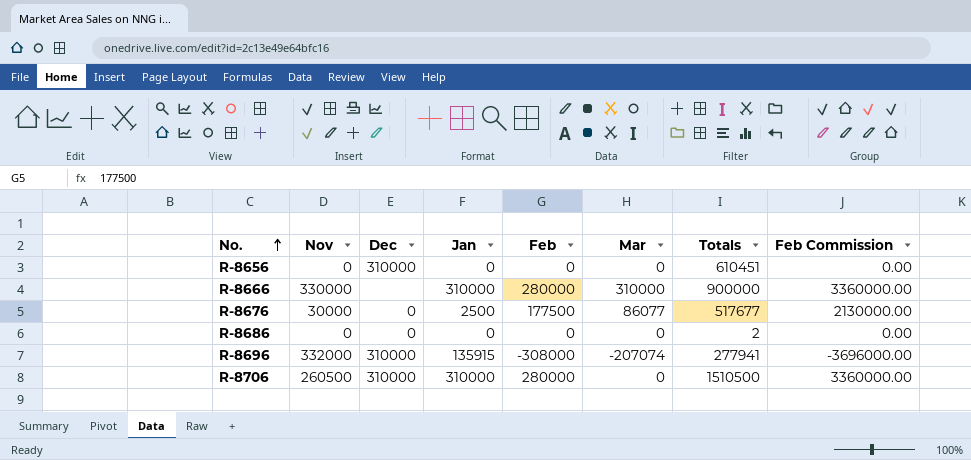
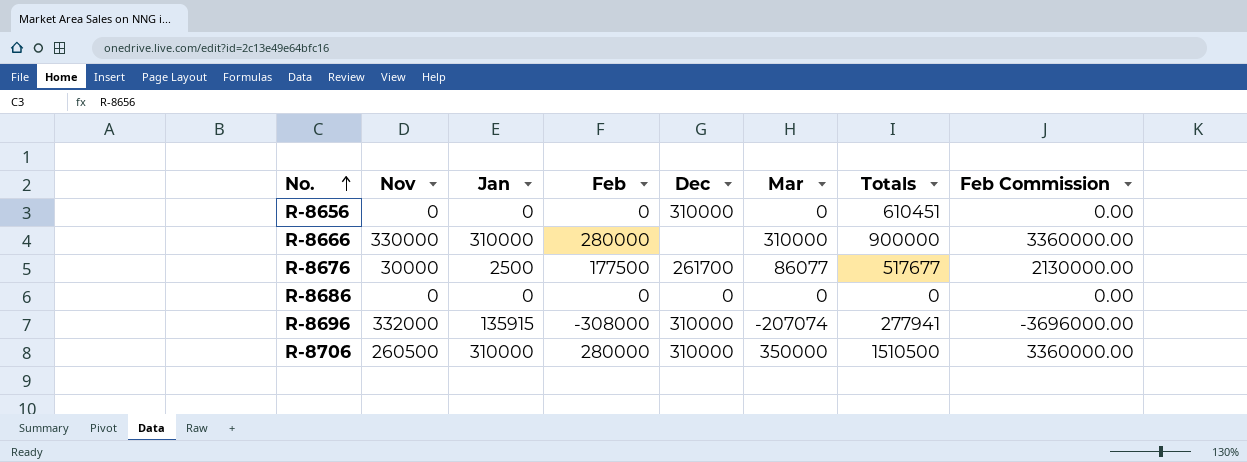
column Dec | position: 3 -> 5
R-8676 | Dec: 0 -> 261700
R-8686 | Totals: 2 -> 0
R-8706 | Mar: 0 -> 350000

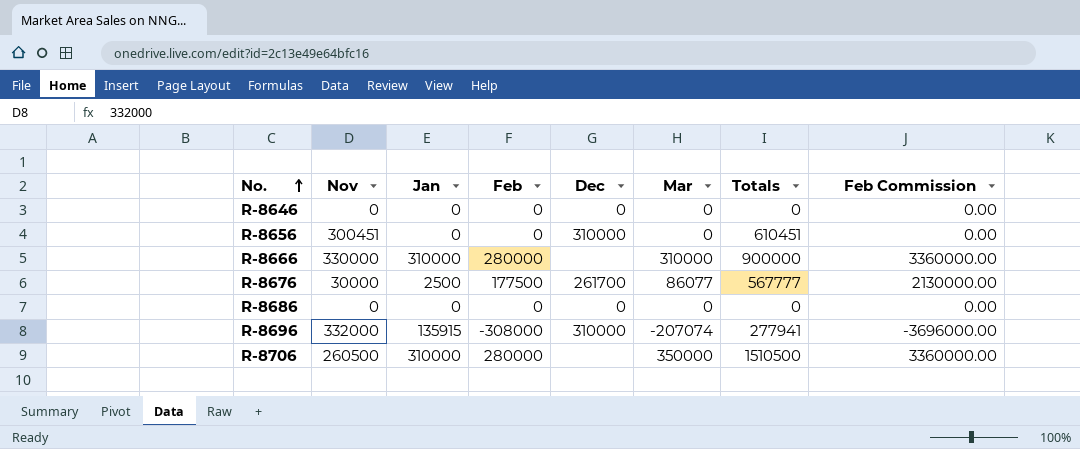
row R-8646: none -> 0 | 0 | 0 | 0 | 0 | 0 | 0.00
R-8656 | Nov: 0 -> 300451
R-8676 | Totals: 517677 -> 567777
R-8706 | Dec: 310000 -> none

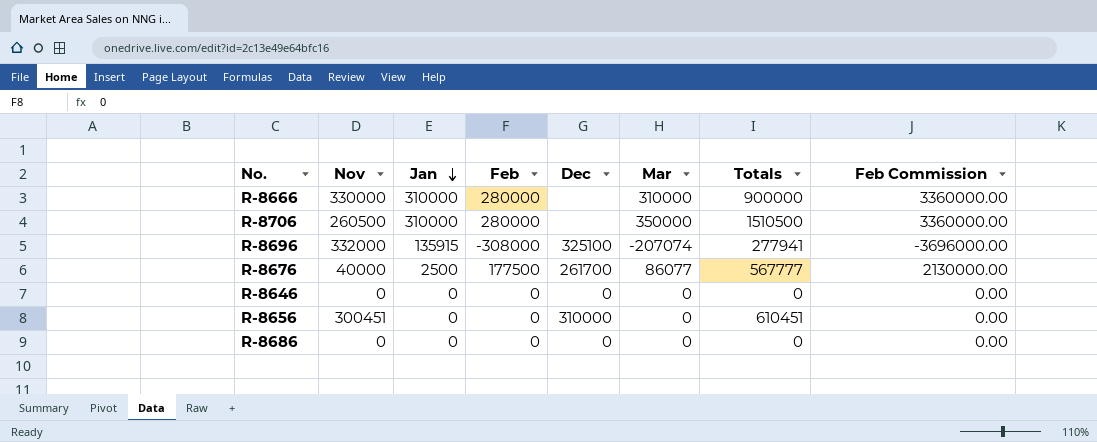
row order: No. ascending -> Jan descending
R-8696 | Dec: 310000 -> 325100
R-8676 | Nov: 30000 -> 40000

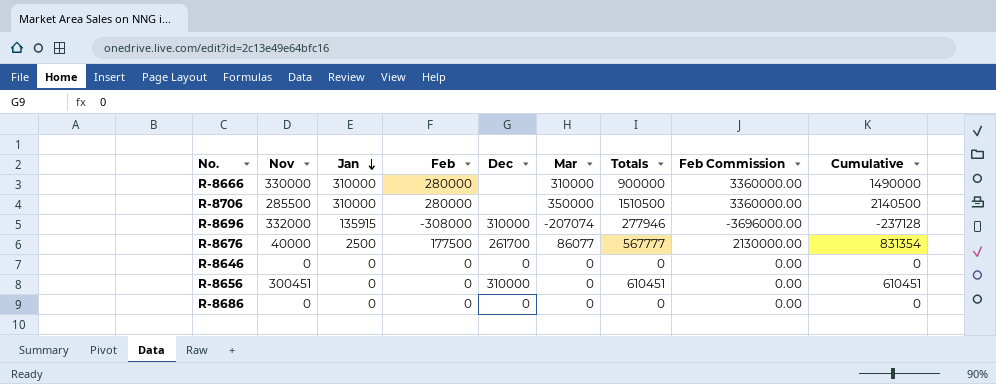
column Cumulative | formula: none -> [Feb] + [Mar] + [Totals]
R-8706 | Nov: 260500 -> 285500
R-8696 | Dec: 325100 -> 310000
R-8696 | Totals: 277941 -> 277946

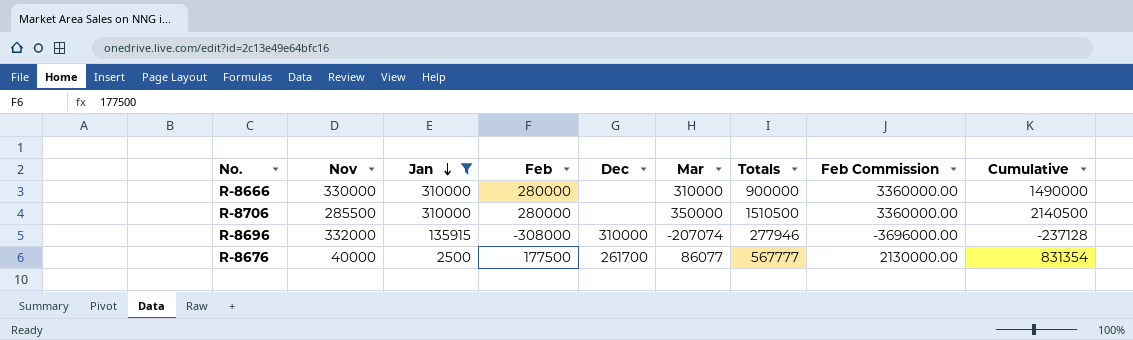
filter: none -> Jan != 0

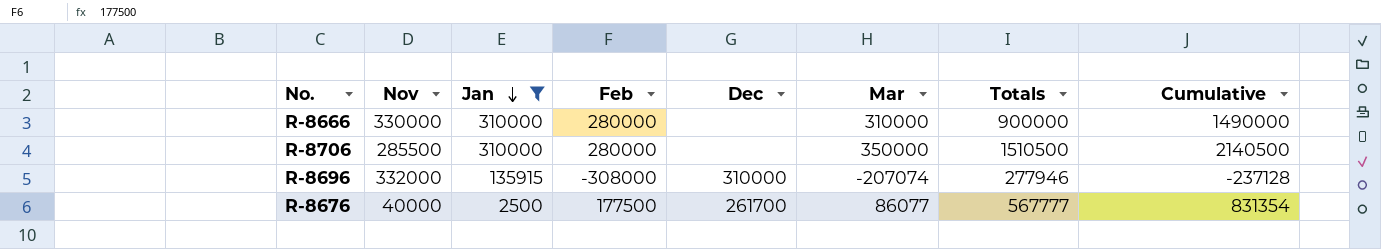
column Feb Commission | formula: [Feb] * 12 -> none

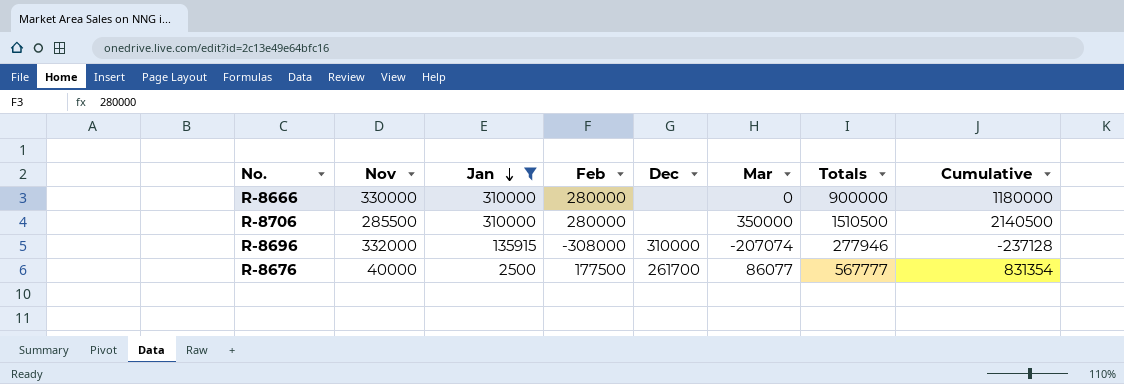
R-8666 | Mar: 310000 -> 0
R-8666 | Cumulative: 1490000 -> 1180000

